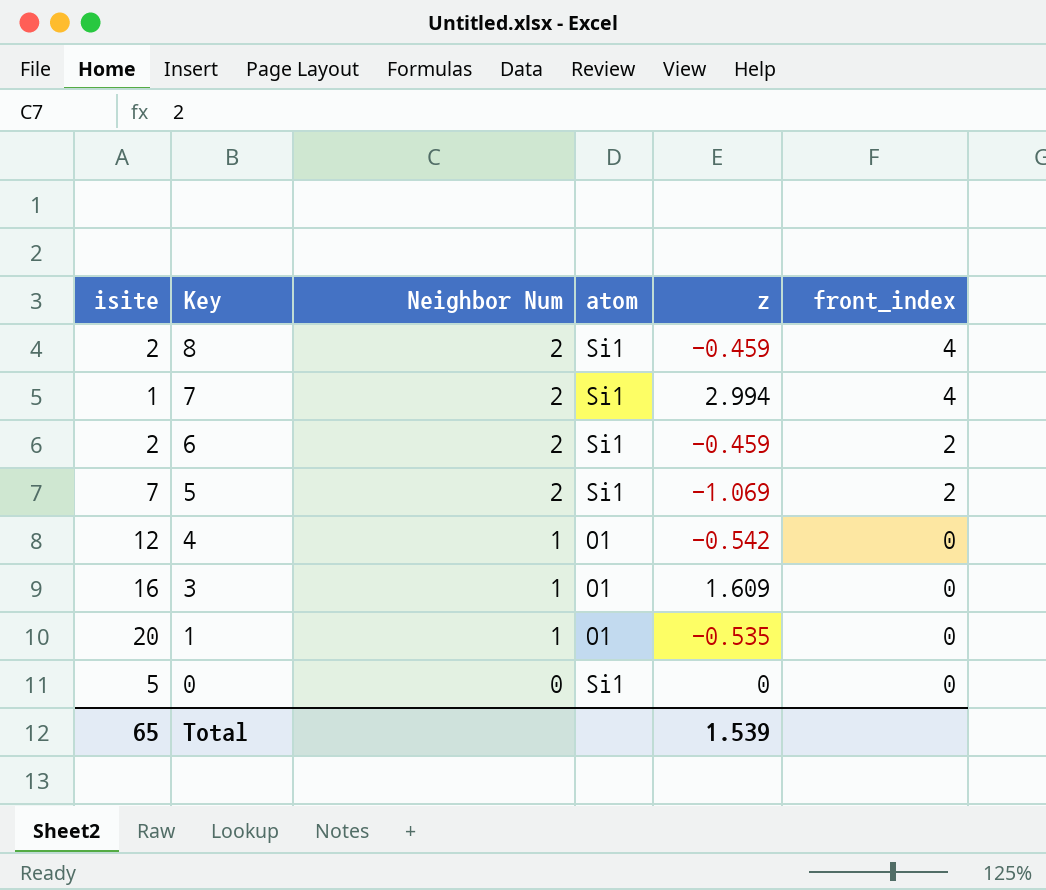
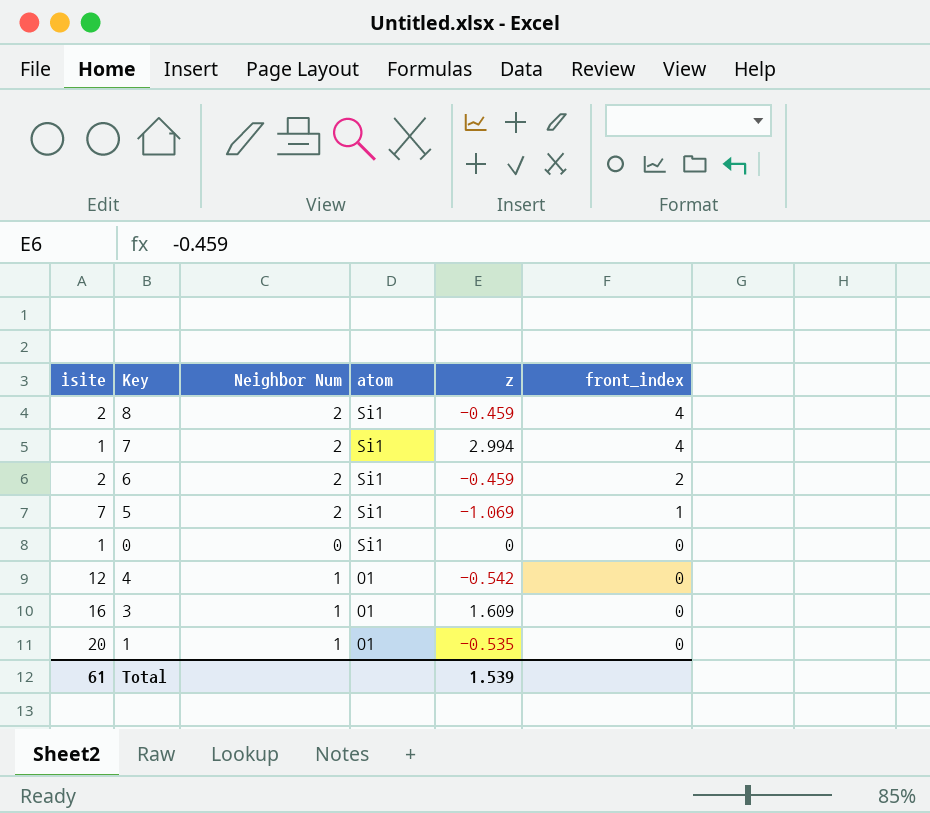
row order: Key descending -> atom descending
5 | front_index: 2 -> 1
0 | isite: 5 -> 1
Total | isite: 65 -> 61

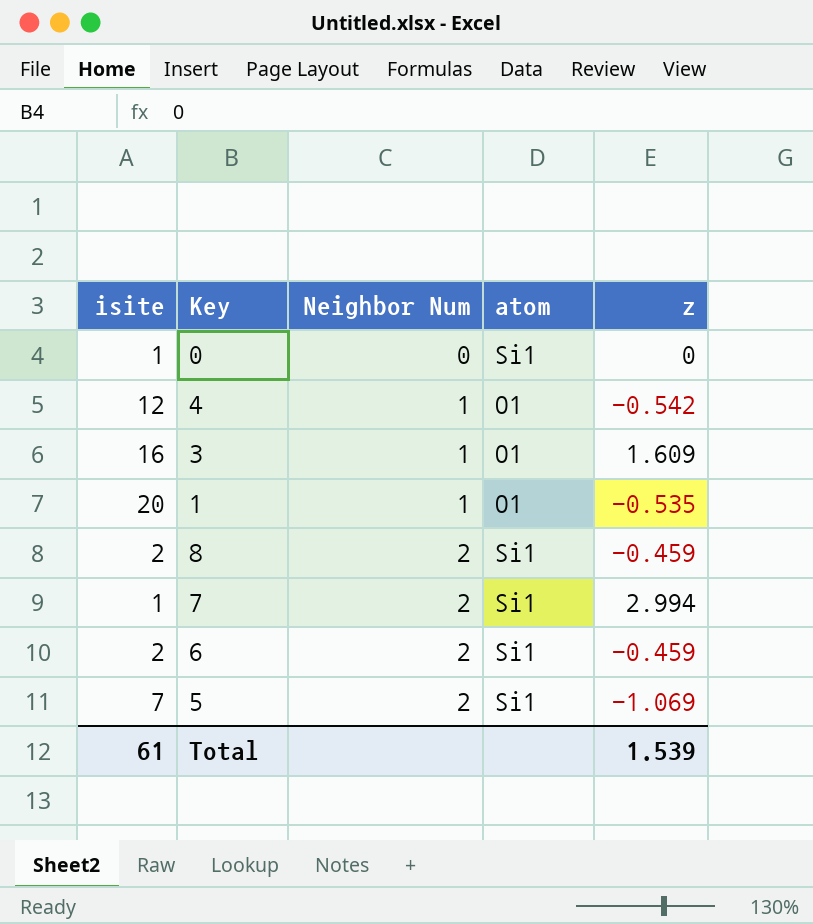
row order: atom descending -> Neighbor Num ascending
column front_index | position: 6 -> none

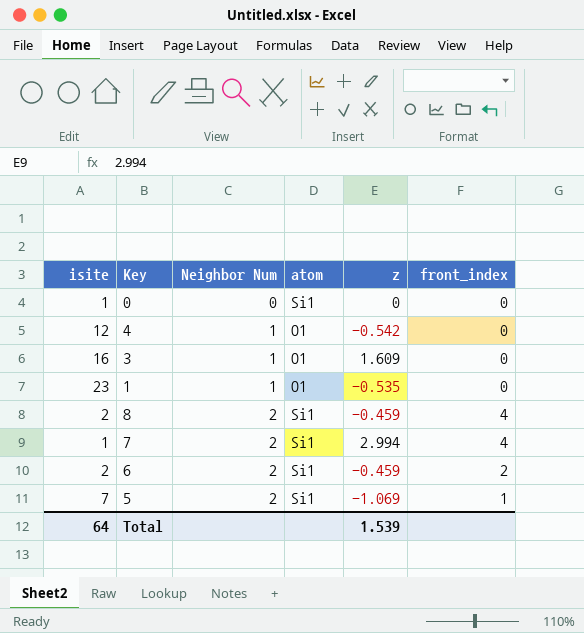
column front_index | position: none -> 6
1 | isite: 20 -> 23
Total | isite: 61 -> 64

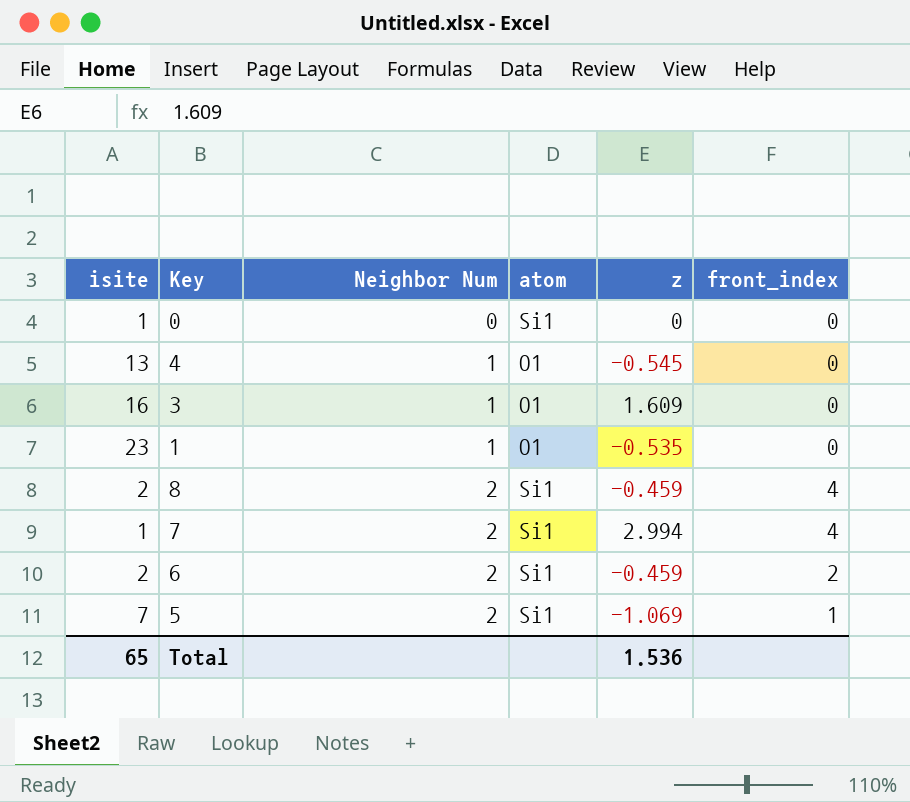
4 | isite: 12 -> 13
4 | z: -0.542 -> -0.545
Total | isite: 64 -> 65
Total | z: 1.539 -> 1.536

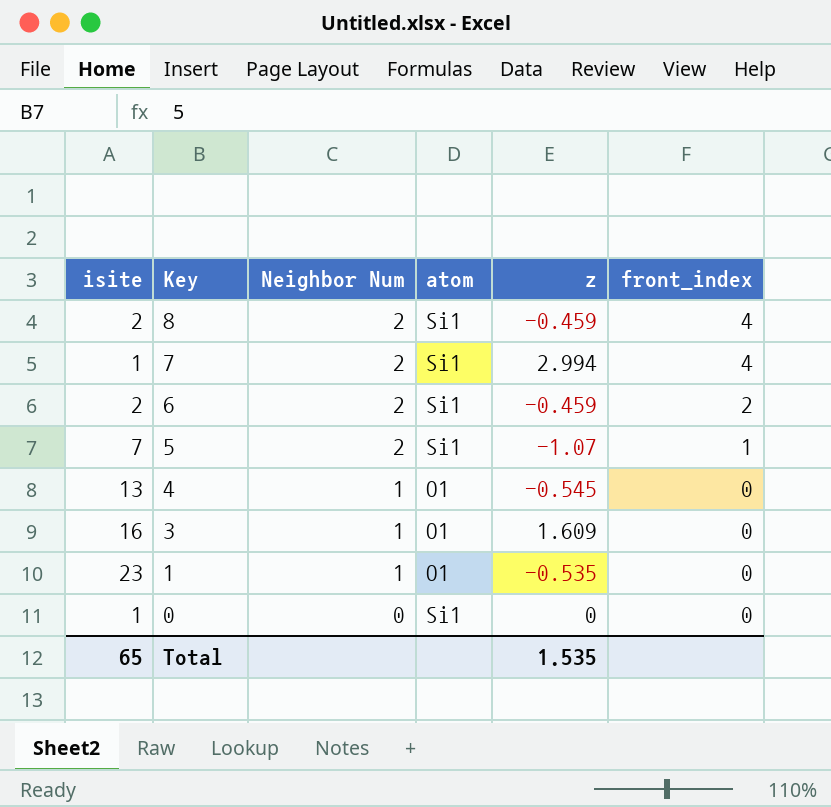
row order: Neighbor Num ascending -> Key descending
5 | z: -1.069 -> -1.07
Total | z: 1.536 -> 1.535

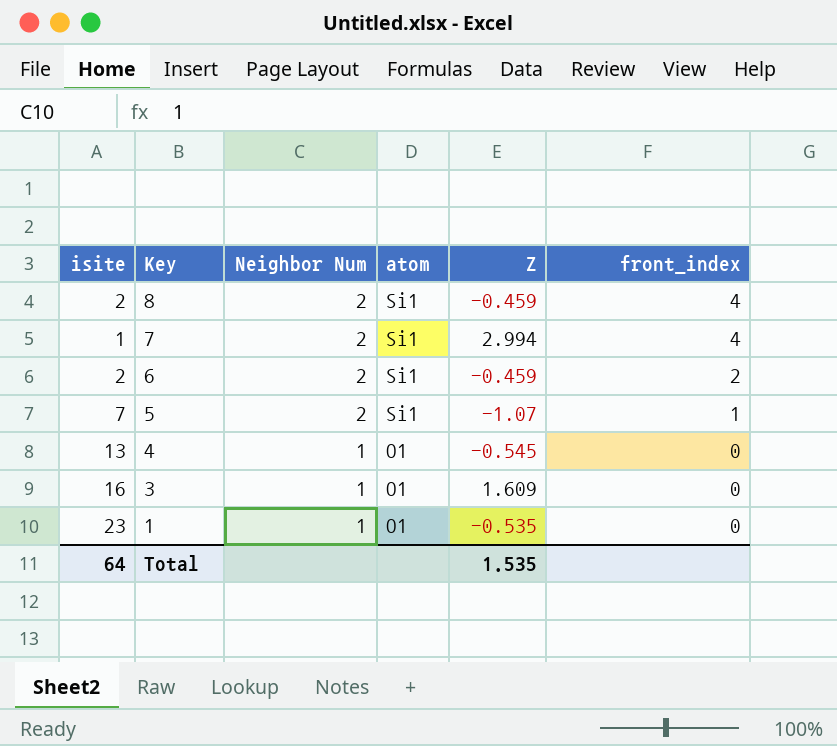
column name: z -> Z
row 0: 1 | 0 | Si1 | 0 | 0 -> none
Total | isite: 65 -> 64

